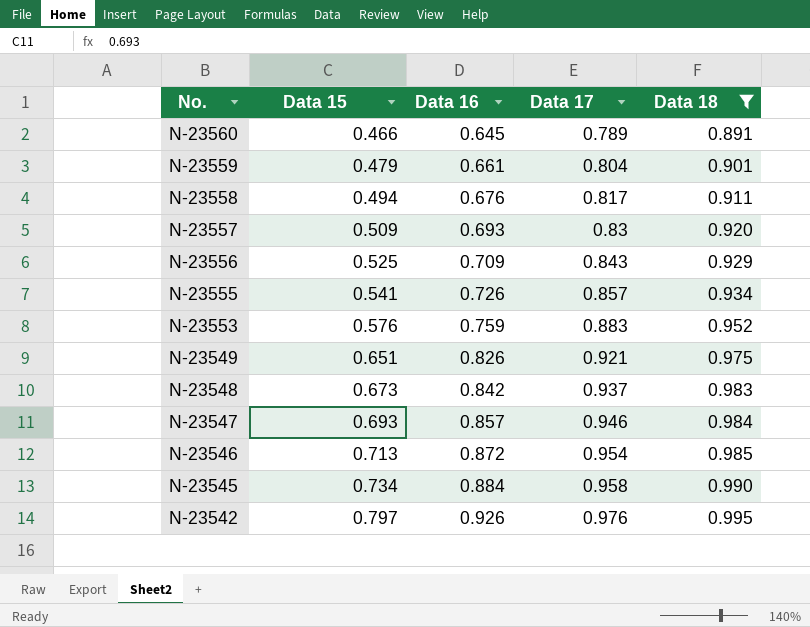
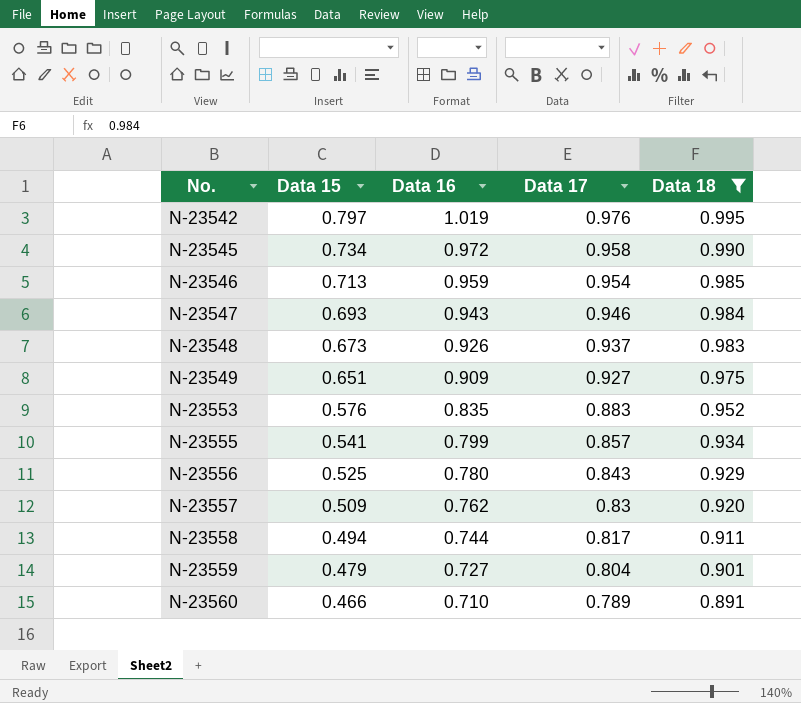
row order: No. descending -> No. ascending
N-23542 | Data 16: 0.926 -> 1.019
N-23545 | Data 16: 0.884 -> 0.972
N-23546 | Data 16: 0.872 -> 0.959
N-23547 | Data 16: 0.857 -> 0.943
N-23548 | Data 16: 0.842 -> 0.926
N-23549 | Data 16: 0.826 -> 0.909
N-23549 | Data 17: 0.921 -> 0.927
N-23553 | Data 16: 0.759 -> 0.835
N-23555 | Data 16: 0.726 -> 0.799
N-23556 | Data 16: 0.709 -> 0.780
N-23557 | Data 16: 0.693 -> 0.762
N-23558 | Data 16: 0.676 -> 0.744
N-23559 | Data 16: 0.661 -> 0.727
N-23560 | Data 16: 0.645 -> 0.710

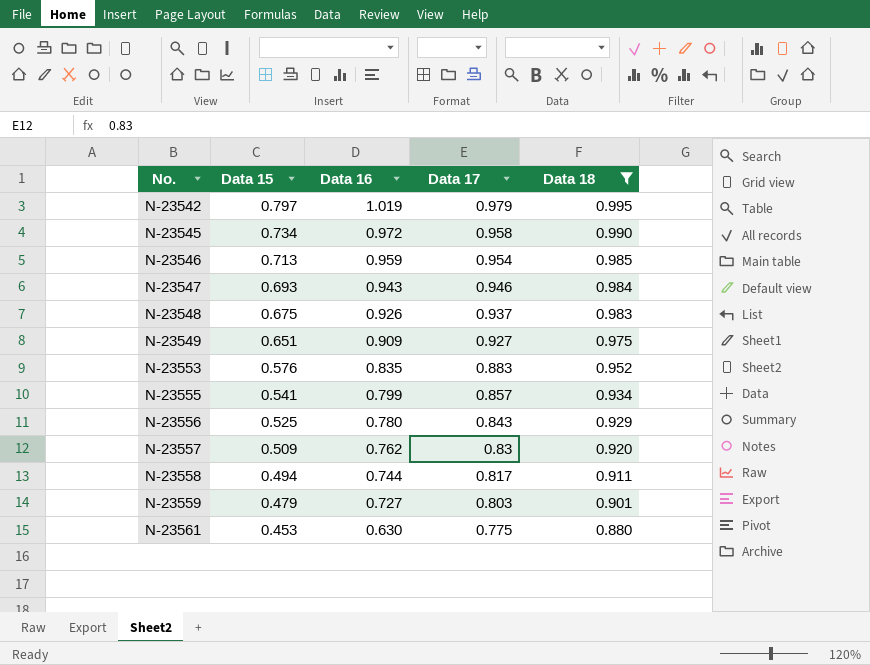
row N-23560: 0.466 | 0.710 | 0.789 | 0.891 -> none
N-23542 | Data 17: 0.976 -> 0.979
N-23548 | Data 15: 0.673 -> 0.675
N-23559 | Data 17: 0.804 -> 0.803
row N-23561: none -> 0.453 | 0.630 | 0.775 | 0.880

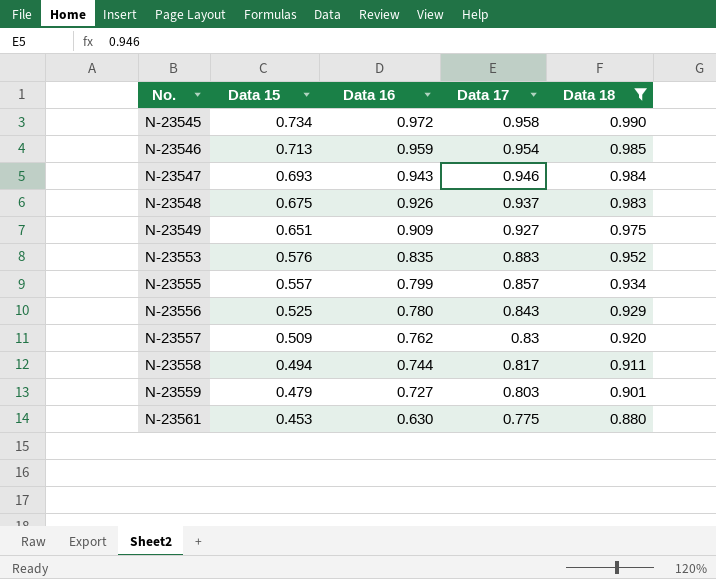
row N-23542: 0.797 | 1.019 | 0.979 | 0.995 -> none
N-23555 | Data 15: 0.541 -> 0.557

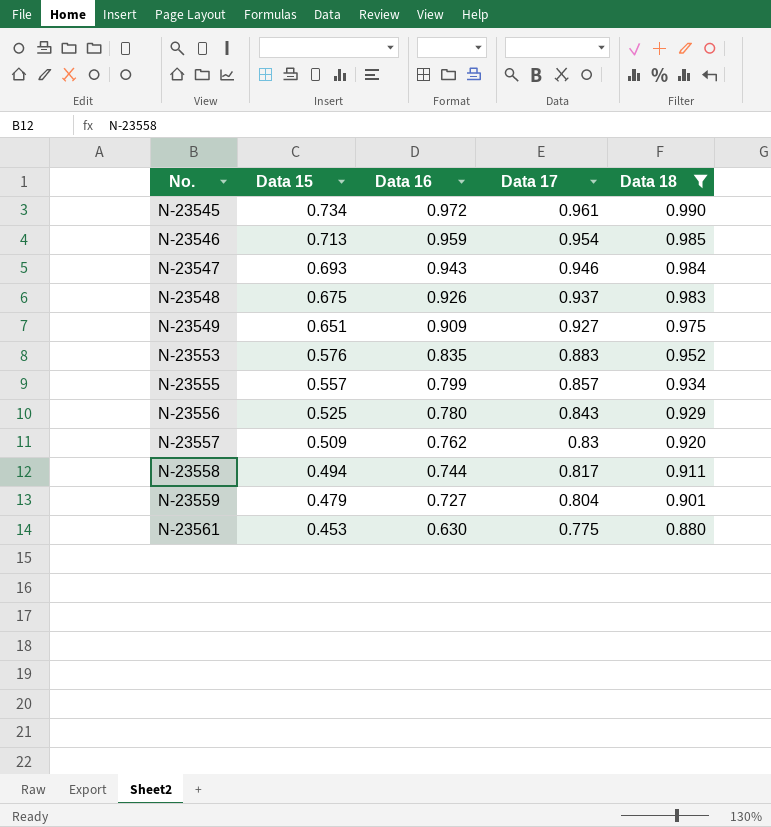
N-23545 | Data 17: 0.958 -> 0.961
N-23559 | Data 17: 0.803 -> 0.804

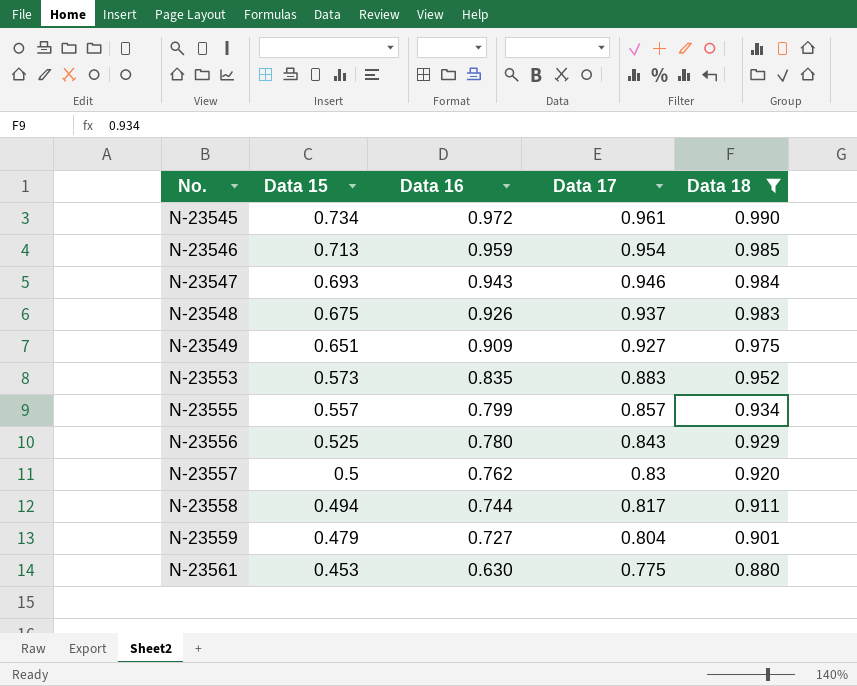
N-23553 | Data 15: 0.576 -> 0.573
N-23557 | Data 15: 0.509 -> 0.5

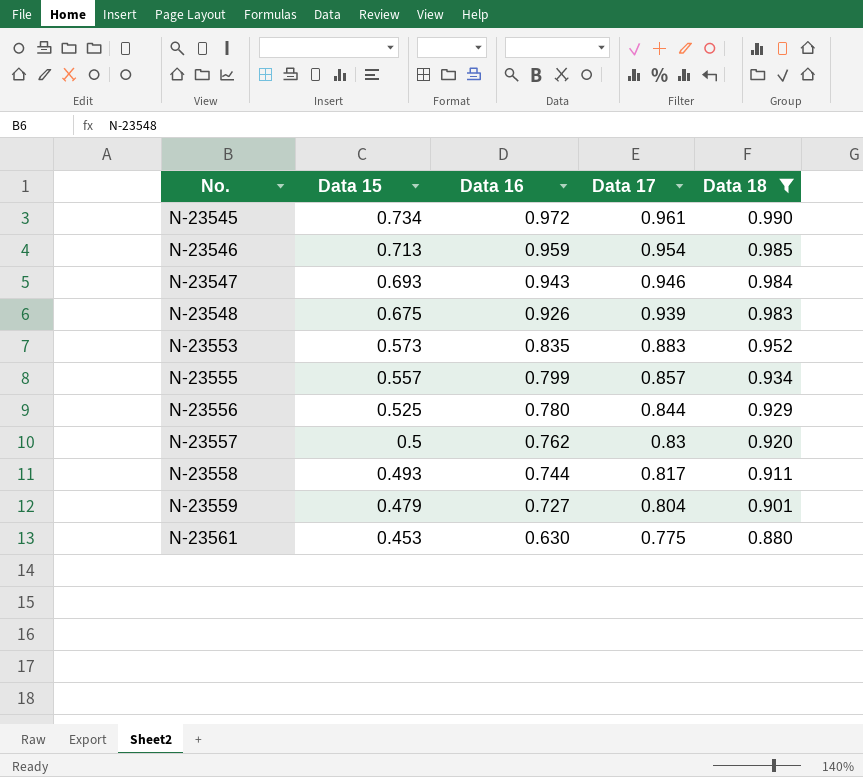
row N-23549: 0.651 | 0.909 | 0.927 | 0.975 -> none
N-23548 | Data 17: 0.937 -> 0.939
N-23556 | Data 17: 0.843 -> 0.844
N-23558 | Data 15: 0.494 -> 0.493

